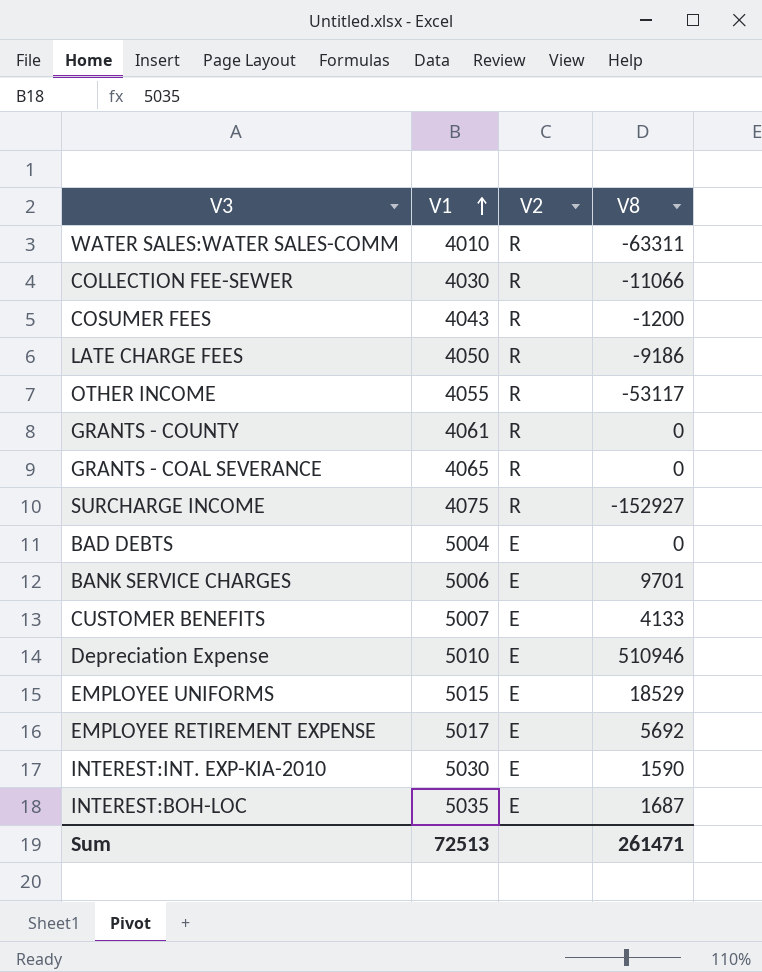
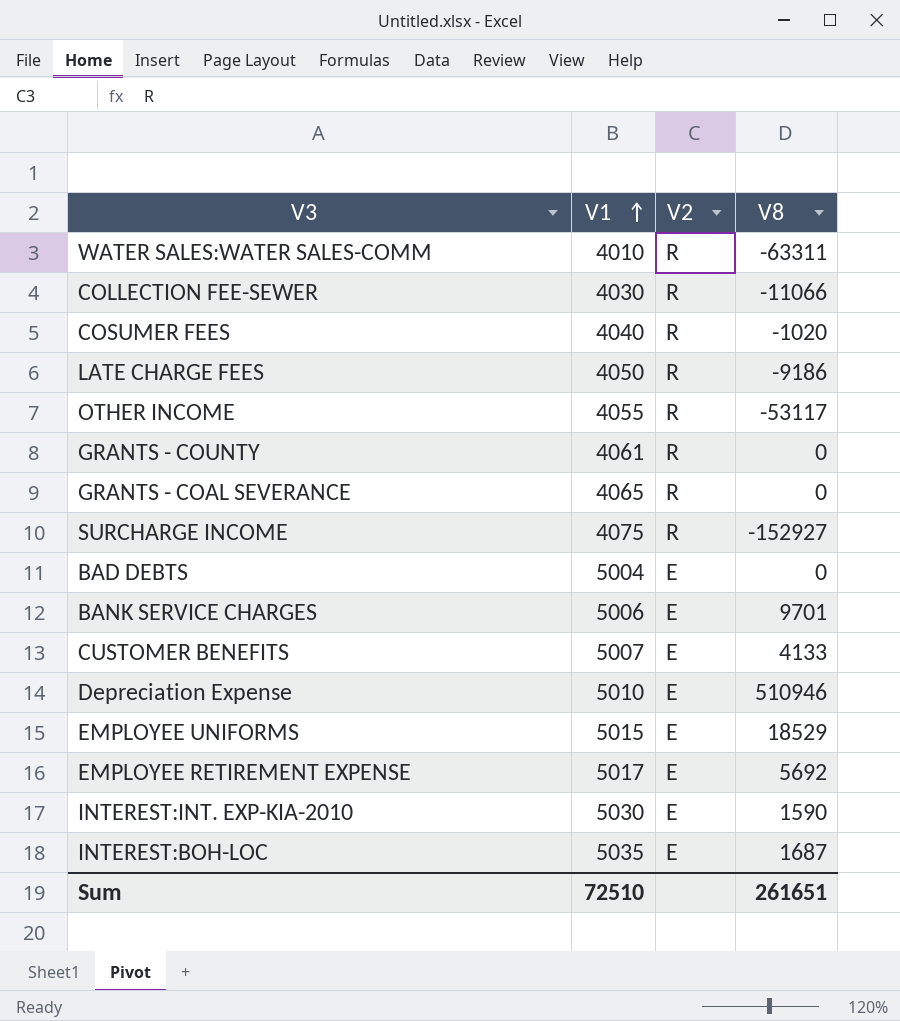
COSUMER FEES | V1: 4043 -> 4040
COSUMER FEES | V8: -1200 -> -1020
Sum | V1: 72513 -> 72510
Sum | V8: 261471 -> 261651

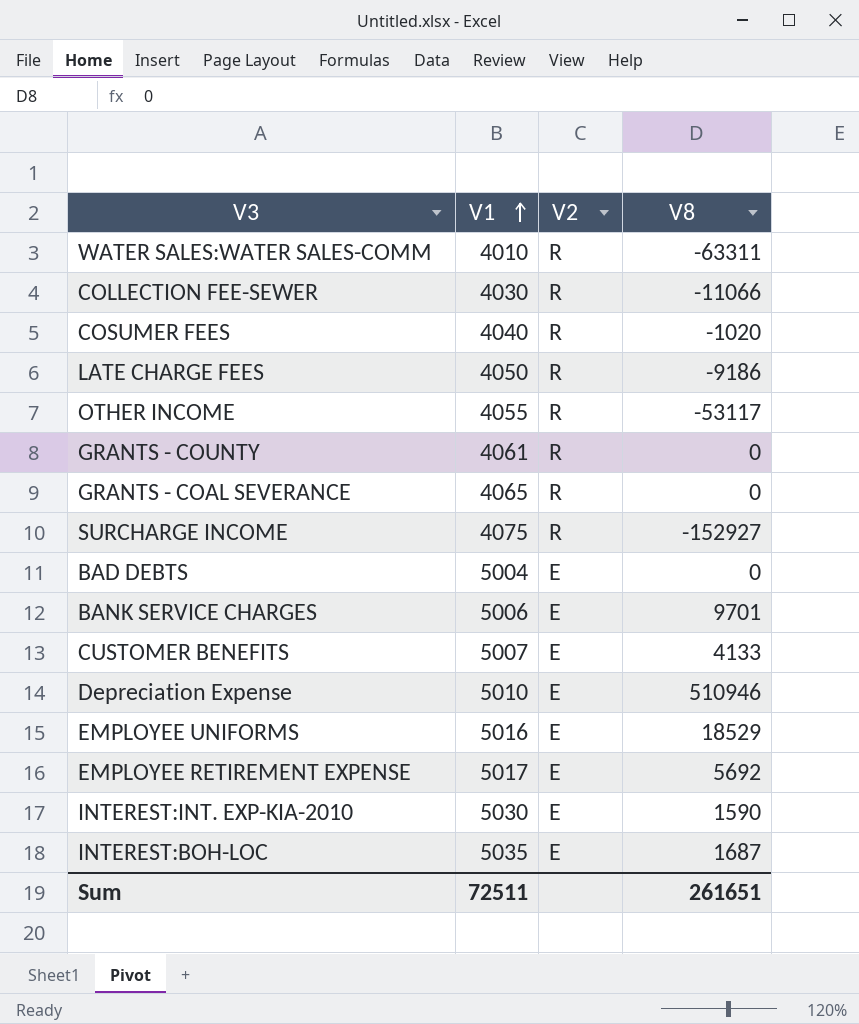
EMPLOYEE UNIFORMS | V1: 5015 -> 5016
Sum | V1: 72510 -> 72511

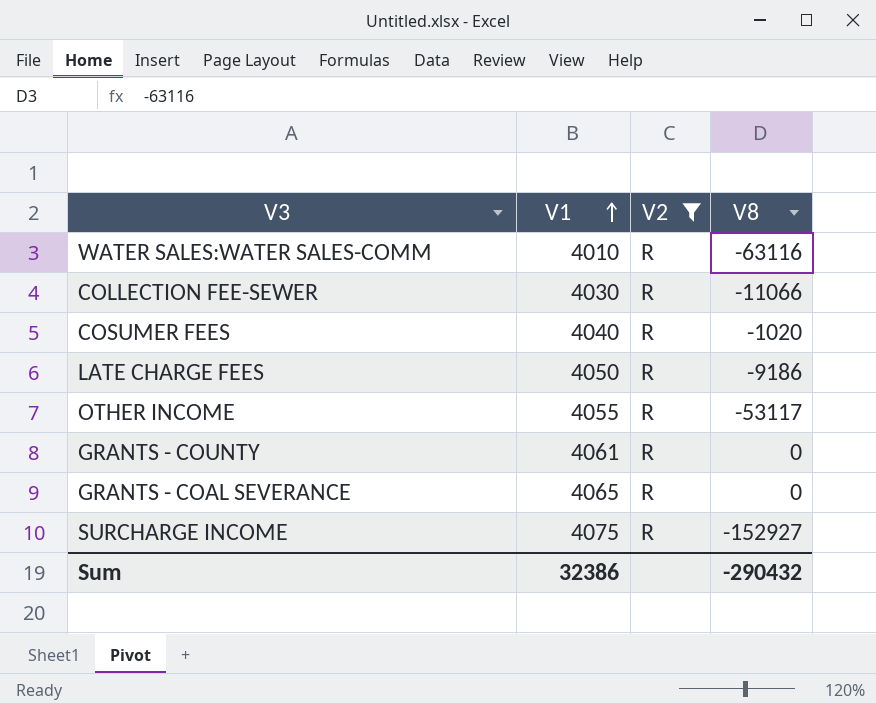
filter: none -> V2 = R
WATER SALES:WATER SALES-COMM | V8: -63311 -> -63116
Sum | V1: 72511 -> 32386
Sum | V8: 261651 -> -290432

